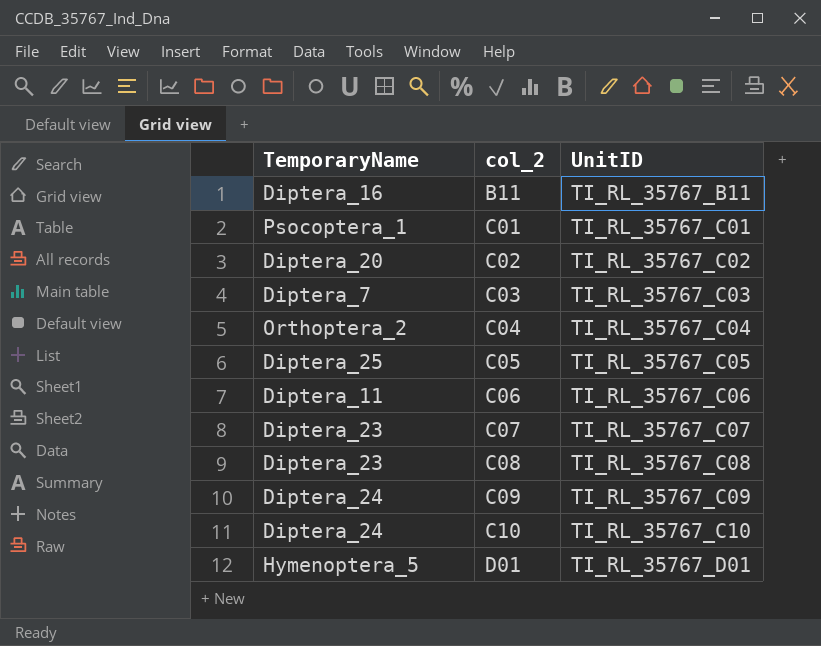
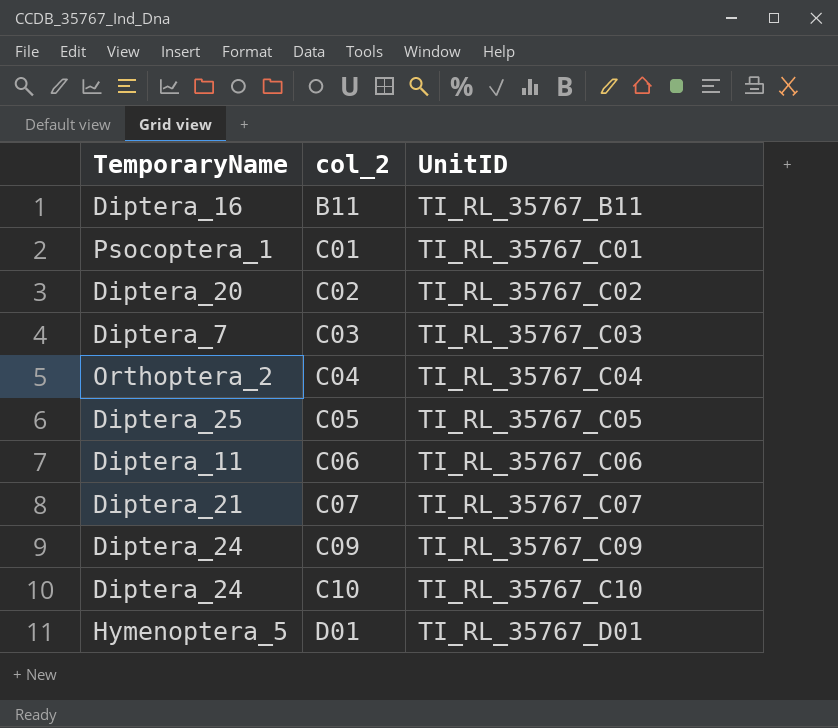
row C08: Diptera_23 | TI_RL_35767_C08 -> none
C07 | TemporaryName: Diptera_23 -> Diptera_21

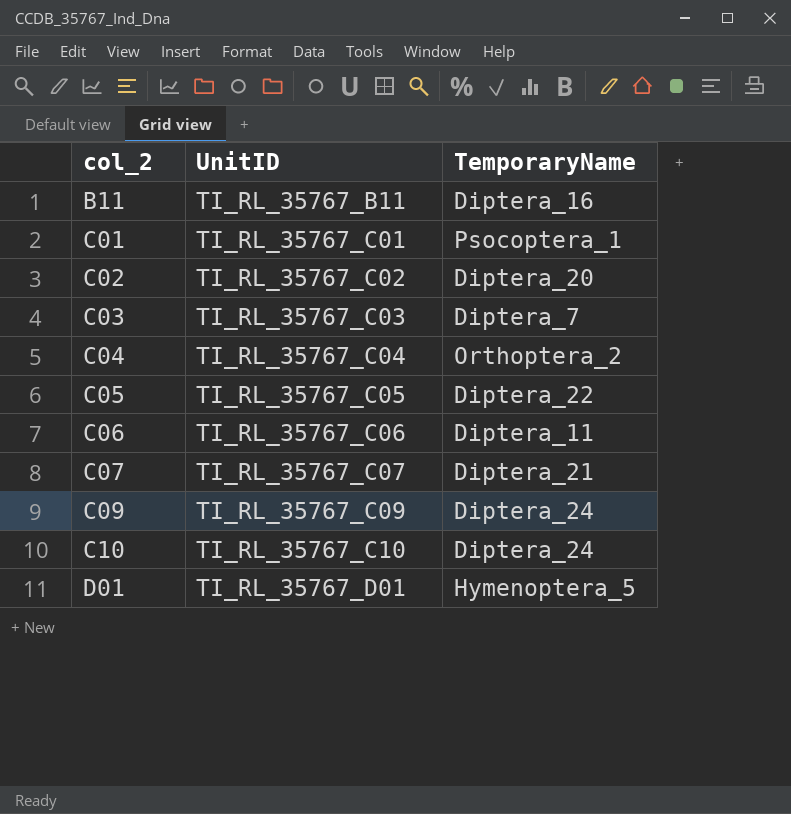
column TemporaryName | position: 1 -> 3
C05 | TemporaryName: Diptera_25 -> Diptera_22

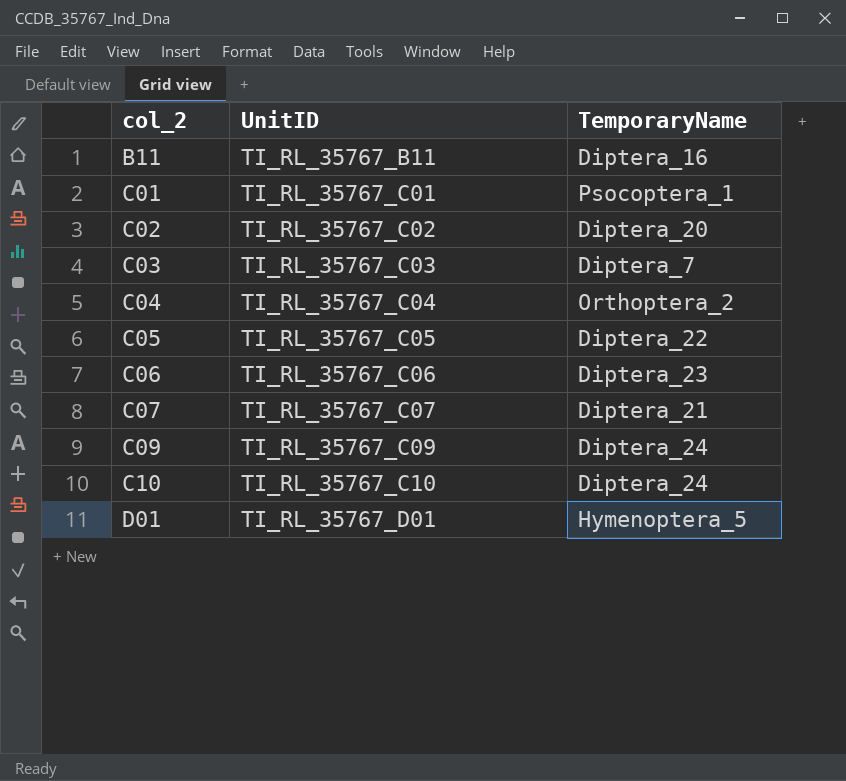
C06 | TemporaryName: Diptera_11 -> Diptera_23

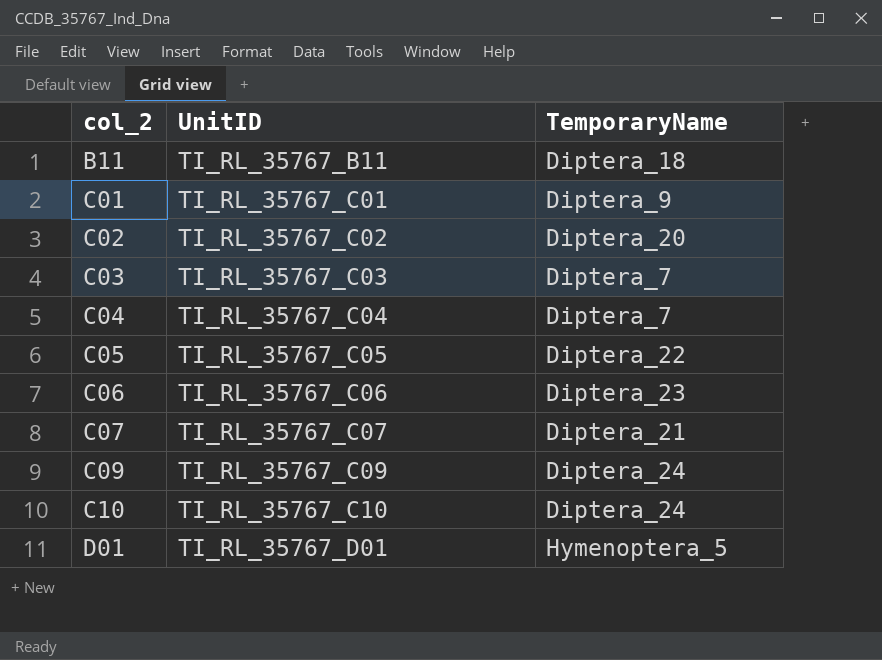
B11 | TemporaryName: Diptera_16 -> Diptera_18
C01 | TemporaryName: Psocoptera_1 -> Diptera_9
C04 | TemporaryName: Orthoptera_2 -> Diptera_7

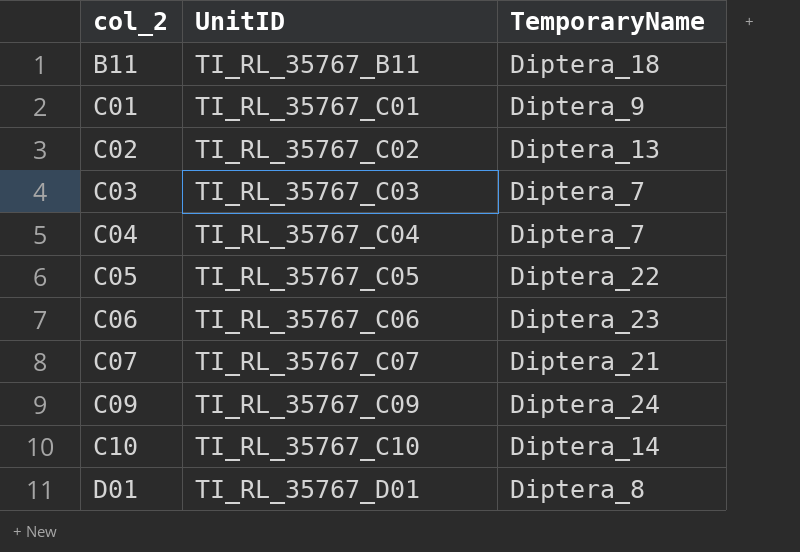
C02 | TemporaryName: Diptera_20 -> Diptera_13
C10 | TemporaryName: Diptera_24 -> Diptera_14
D01 | TemporaryName: Hymenoptera_5 -> Diptera_8

